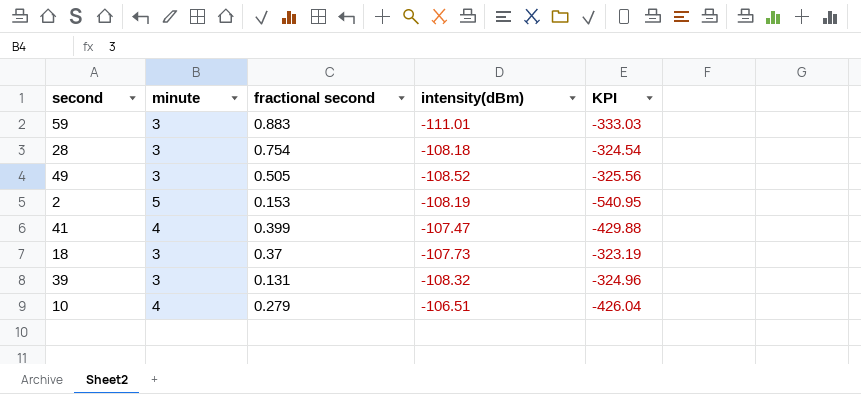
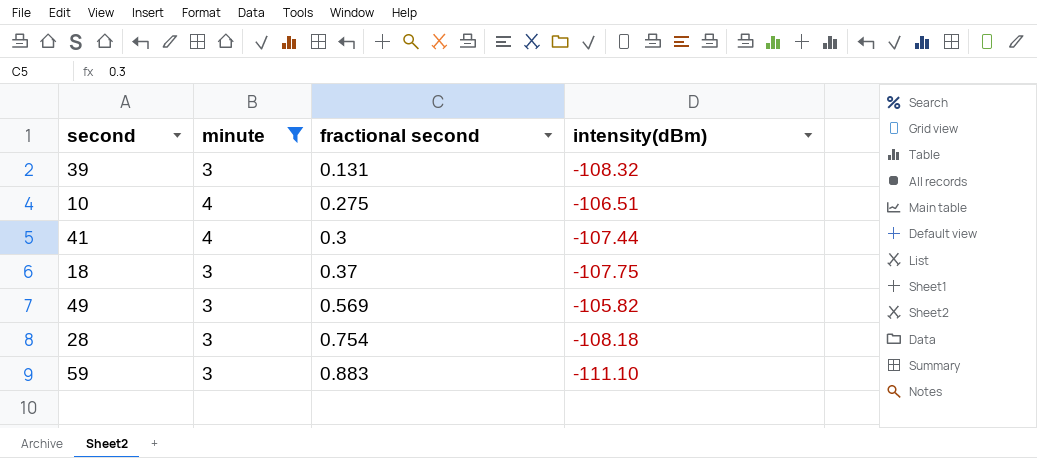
filter: none -> minute != 5
row order: none -> fractional second ascending
column KPI | formula: [minute] * [intensity(dBm)] -> none
10 | fractional second: 0.279 -> 0.275
41 | fractional second: 0.399 -> 0.3
41 | intensity(dBm): -107.47 -> -107.44
18 | intensity(dBm): -107.73 -> -107.75
49 | fractional second: 0.505 -> 0.569
49 | intensity(dBm): -108.52 -> -105.82
59 | intensity(dBm): -111.01 -> -111.10

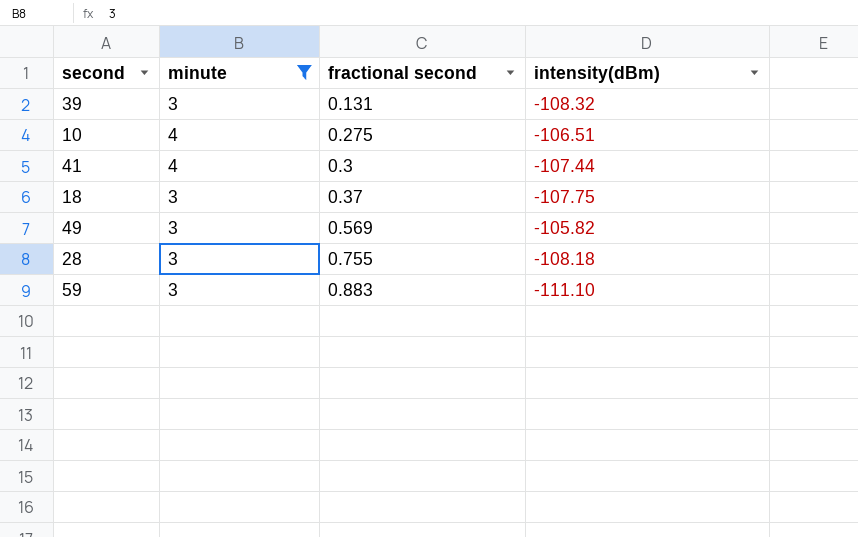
28 | fractional second: 0.754 -> 0.755

